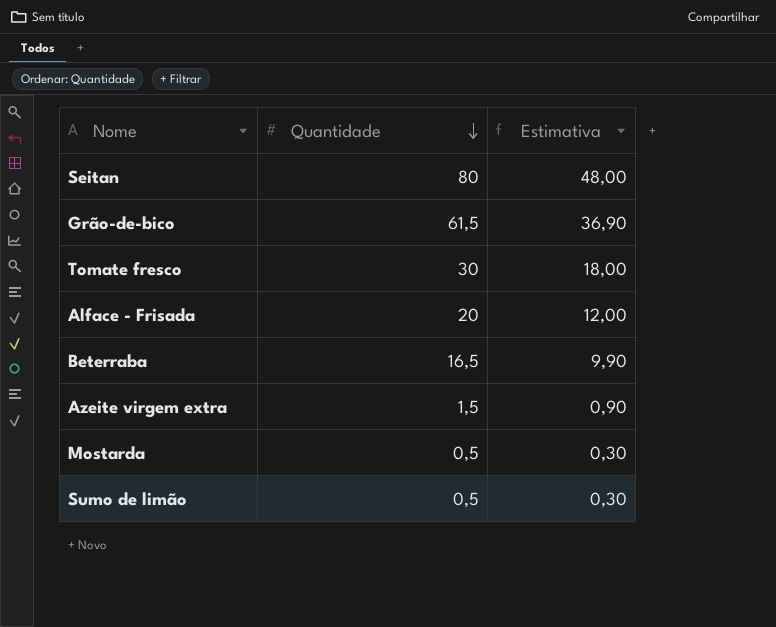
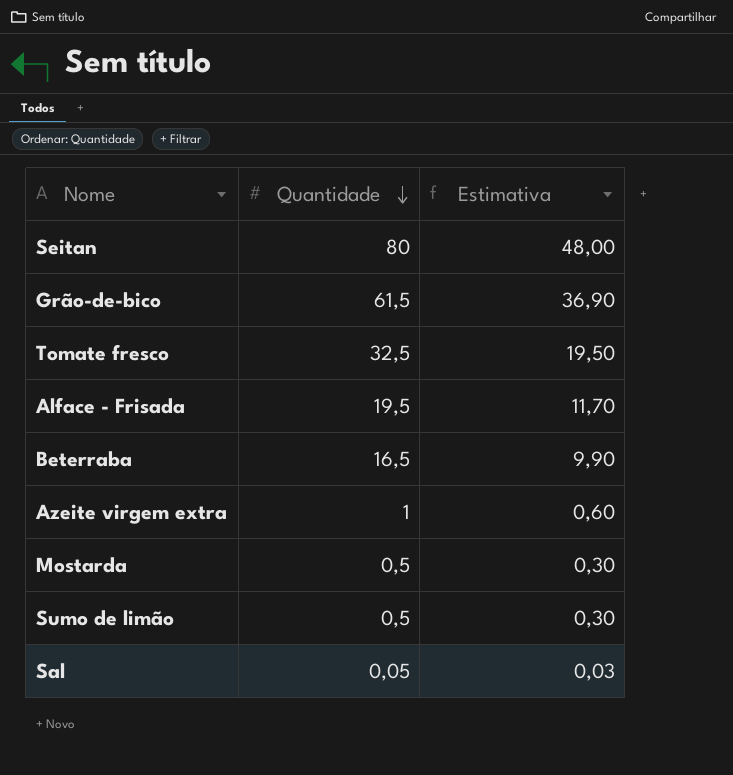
Tomate fresco | Quantidade: 30 -> 32,5
Tomate fresco | Estimativa: 18,00 -> 19,50
Alface - Frisada | Quantidade: 20 -> 19,5
Alface - Frisada | Estimativa: 12,00 -> 11,70
Azeite virgem extra | Quantidade: 1,5 -> 1
Azeite virgem extra | Estimativa: 0,90 -> 0,60
row Sal: none -> 0,05 | 0,03

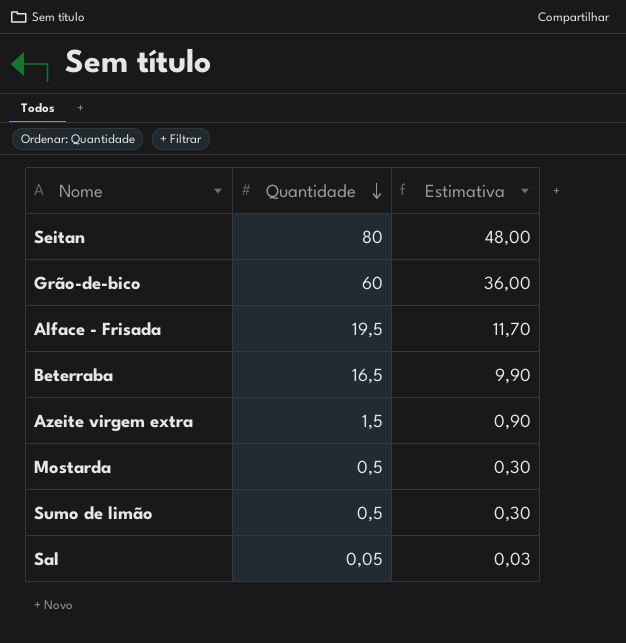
row Tomate fresco: 32,5 | 19,50 -> none
Grão-de-bico | Quantidade: 61,5 -> 60
Grão-de-bico | Estimativa: 36,90 -> 36,00
Azeite virgem extra | Quantidade: 1 -> 1,5
Azeite virgem extra | Estimativa: 0,60 -> 0,90

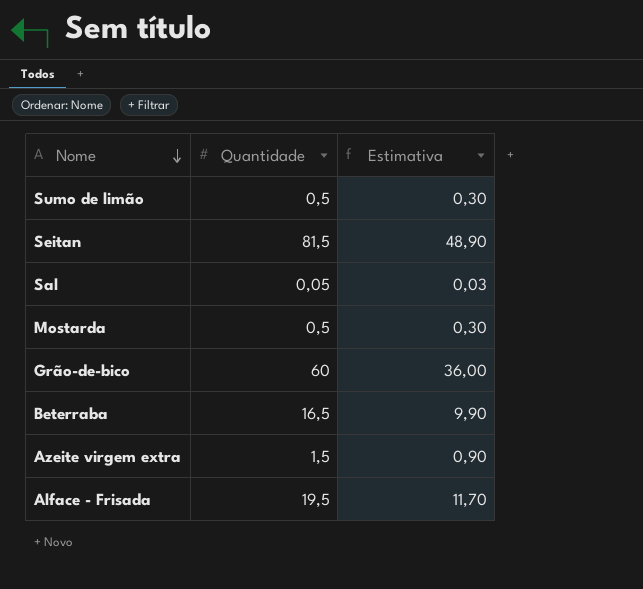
row order: Quantidade descending -> Nome descending
Seitan | Quantidade: 80 -> 81,5
Seitan | Estimativa: 48,00 -> 48,90

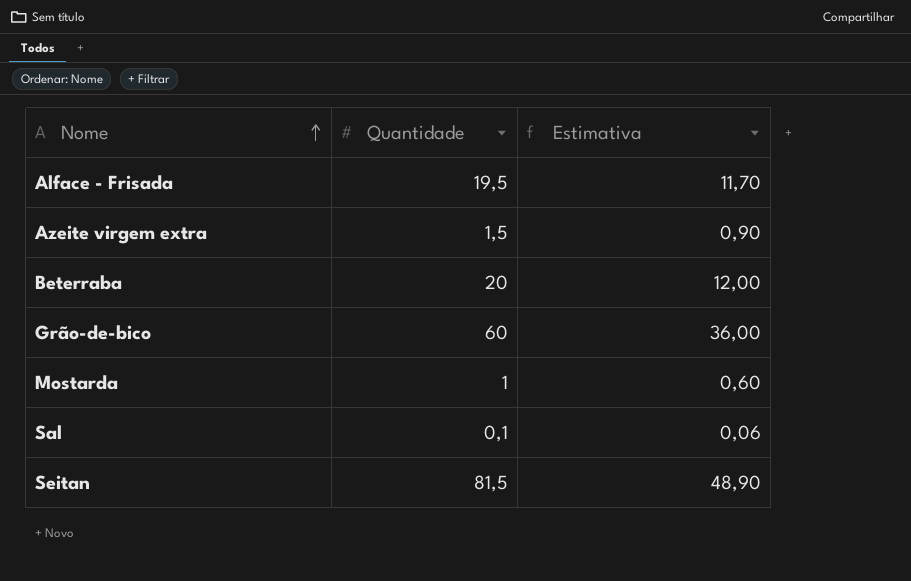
row order: Nome descending -> Nome ascending
row Sumo de limão: 0,5 | 0,30 -> none
Beterraba | Quantidade: 16,5 -> 20
Beterraba | Estimativa: 9,90 -> 12,00
Mostarda | Quantidade: 0,5 -> 1
Mostarda | Estimativa: 0,30 -> 0,60
Sal | Quantidade: 0,05 -> 0,1
Sal | Estimativa: 0,03 -> 0,06

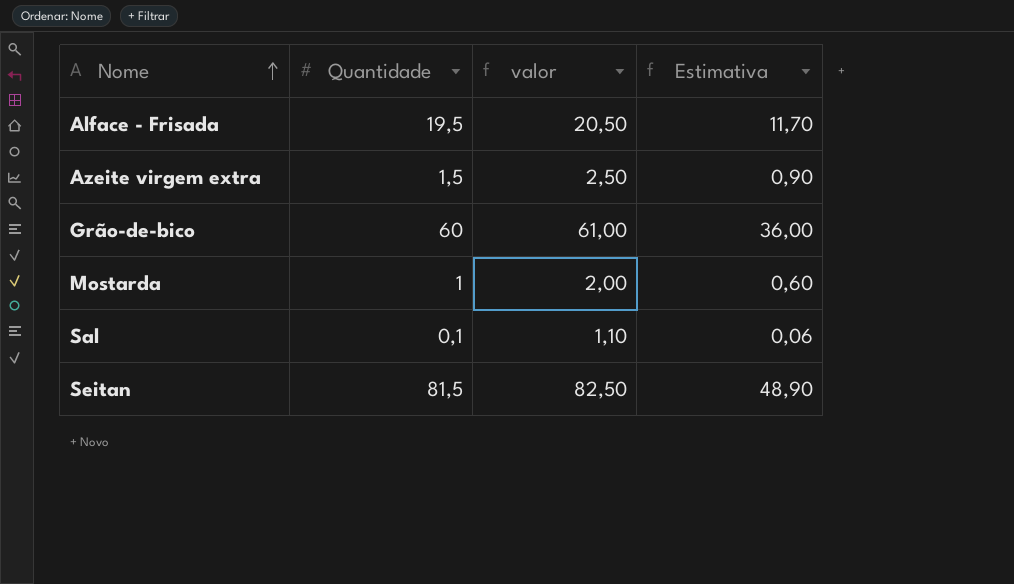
column valor | formula: none -> [Quantidade] + 1
row Beterraba: 20 | 12,00 -> none

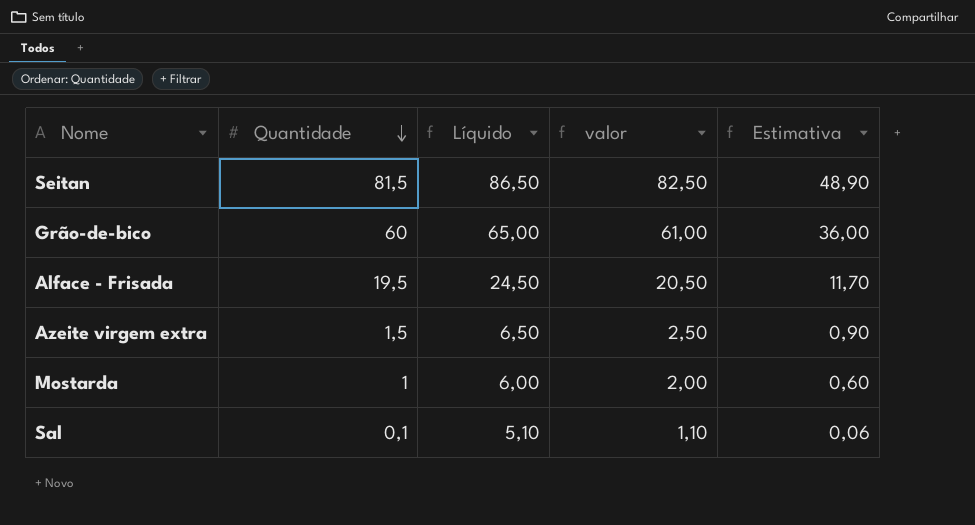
row order: Nome ascending -> Quantidade descending
column Líquido | formula: none -> [Quantidade] + 5

